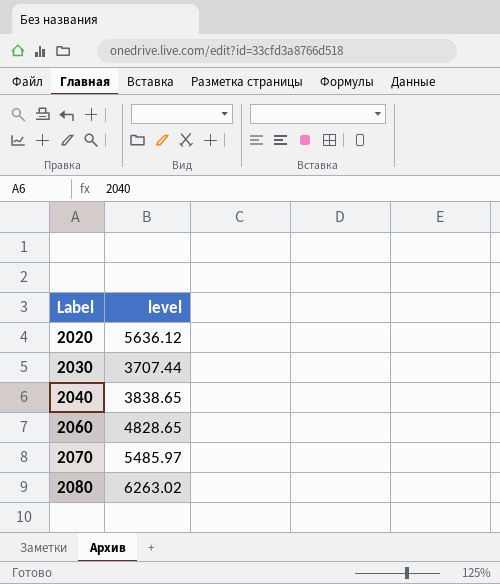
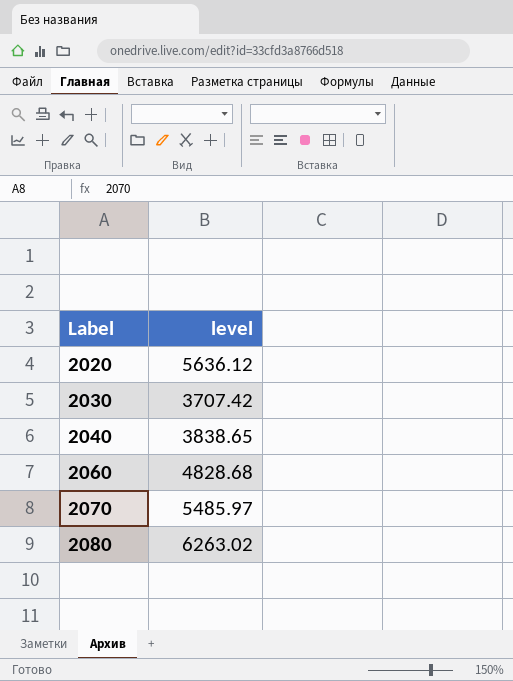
2030 | level: 3707.44 -> 3707.42
2060 | level: 4828.65 -> 4828.68

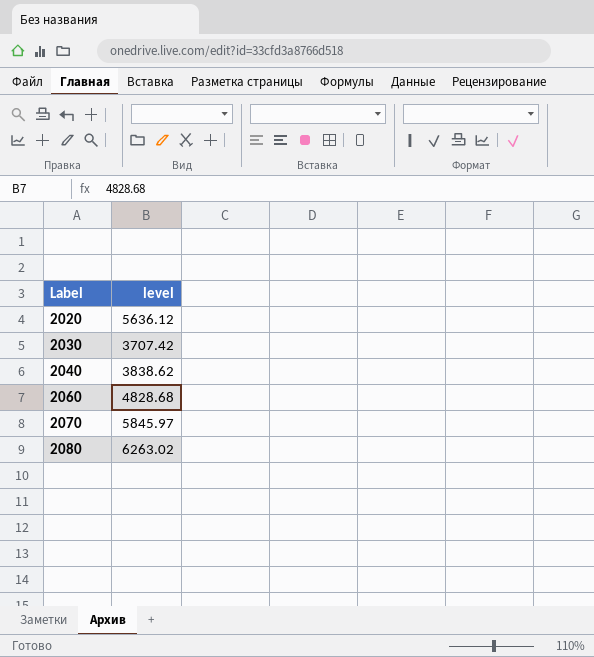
2040 | level: 3838.65 -> 3838.62
2070 | level: 5485.97 -> 5845.97

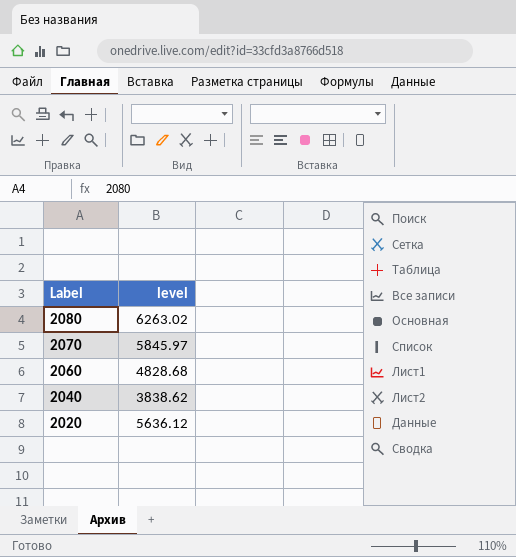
row order: Label ascending -> Label descending
row 2030: 3707.42 -> none

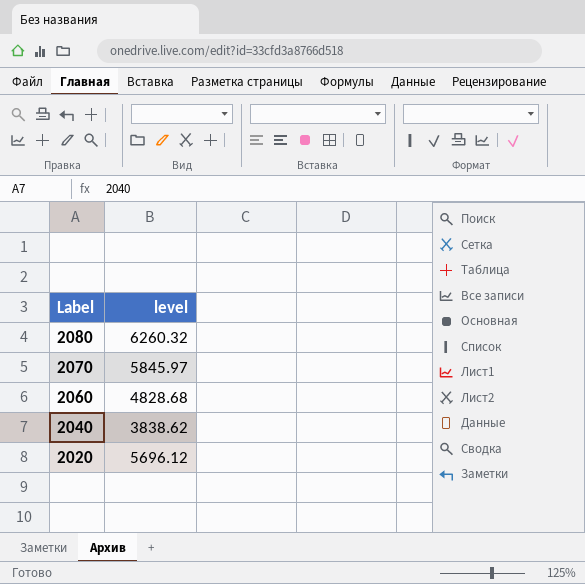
2080 | level: 6263.02 -> 6260.32
2020 | level: 5636.12 -> 5696.12

